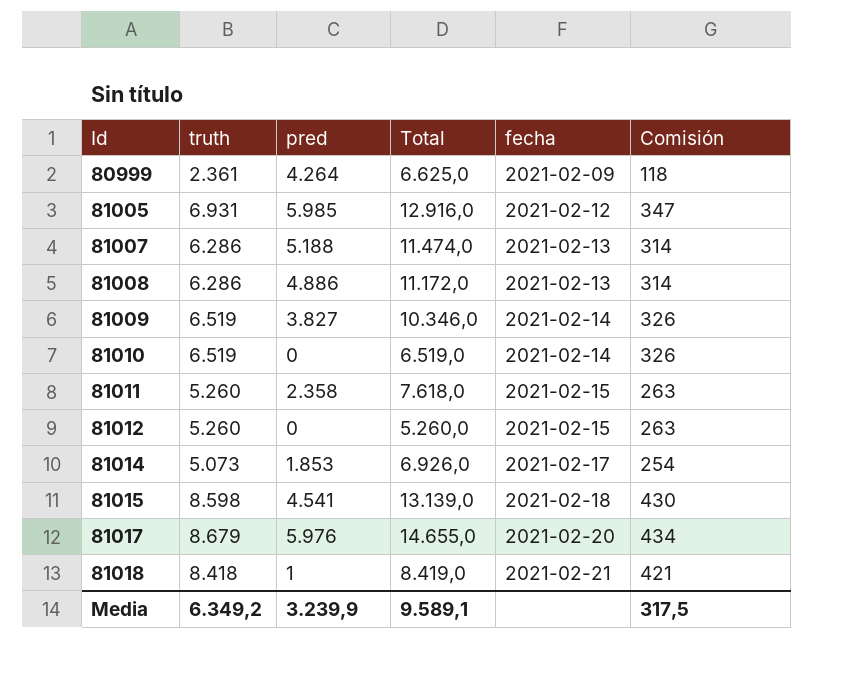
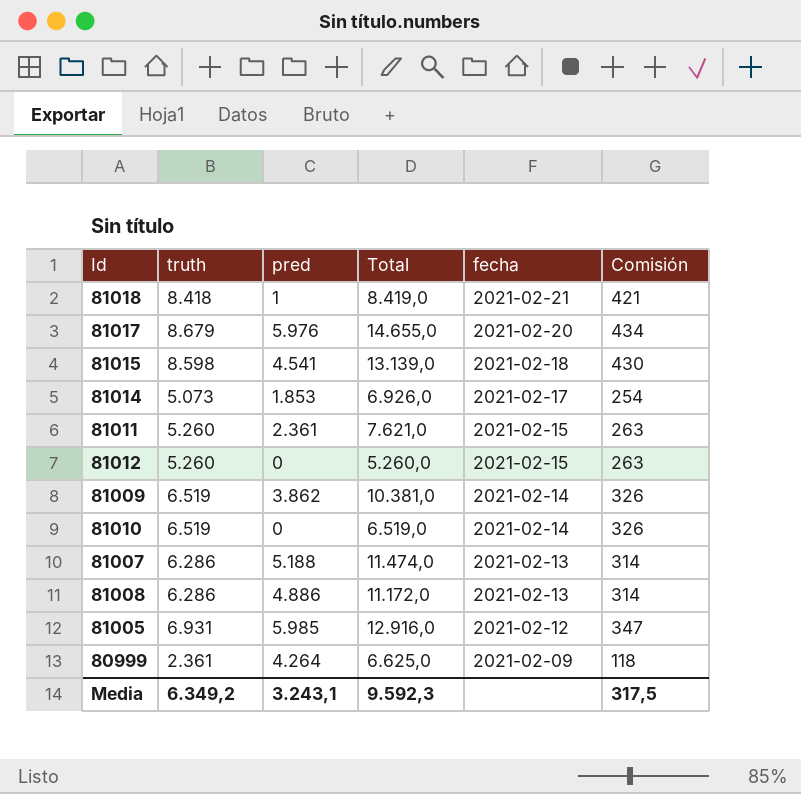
row order: Id ascending -> fecha descending
81011 | pred: 2.358 -> 2.361
81011 | Total: 7.618,0 -> 7.621,0
81009 | pred: 3.827 -> 3.862
81009 | Total: 10.346,0 -> 10.381,0
Media | pred: 3.239,9 -> 3.243,1
Media | Total: 9.589,1 -> 9.592,3

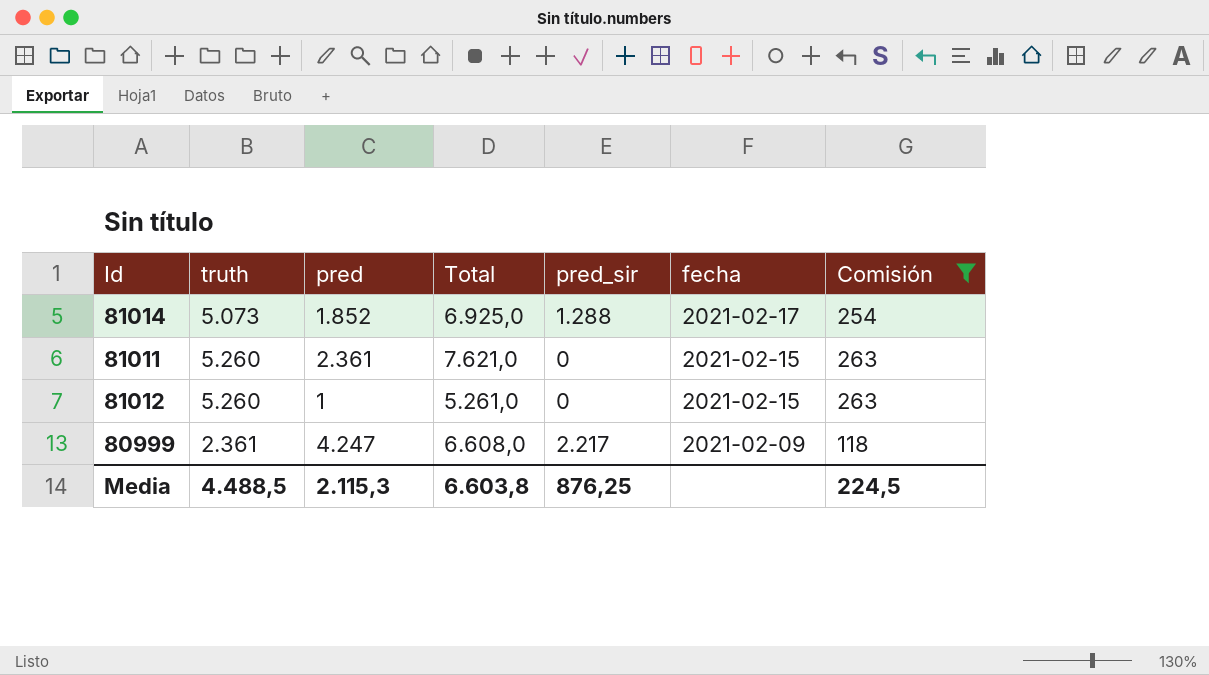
filter: none -> Comisión <= 263
column pred_sir | position: none -> 5
81014 | pred: 1.853 -> 1.852
81014 | Total: 6.926,0 -> 6.925,0
81012 | pred: 0 -> 1
81012 | Total: 5.260,0 -> 5.261,0
80999 | pred: 4.264 -> 4.247
80999 | Total: 6.625,0 -> 6.608,0
Media | truth: 6.349,2 -> 4.488,5
Media | pred: 3.243,1 -> 2.115,3
Media | Total: 9.592,3 -> 6.603,8
Media | Comisión: 317,5 -> 224,5

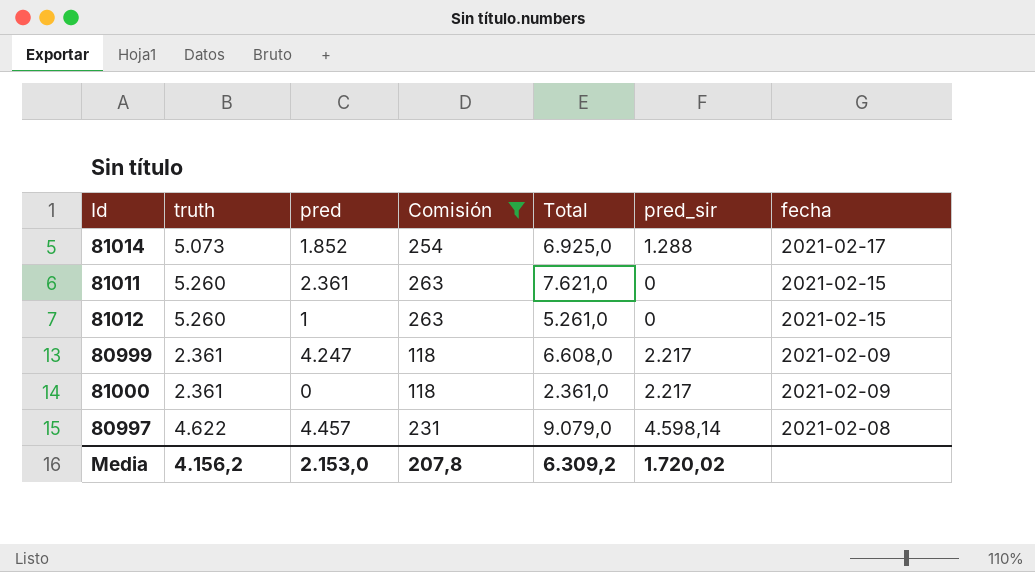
column Comisión | position: 7 -> 4
row 81000: none -> 2.361 | 0 | 118 | 2.361,0 | 2.217 | 2021-02-09
row 80997: none -> 4.622 | 4.457 | 231 | 9.079,0 | 4.598,14 | 2021-02-08
Media | truth: 4.488,5 -> 4.156,2
Media | pred: 2.115,3 -> 2.153,0
Media | Comisión: 224,5 -> 207,8
Media | Total: 6.603,8 -> 6.309,2
Media | pred_sir: 876,25 -> 1.720,02

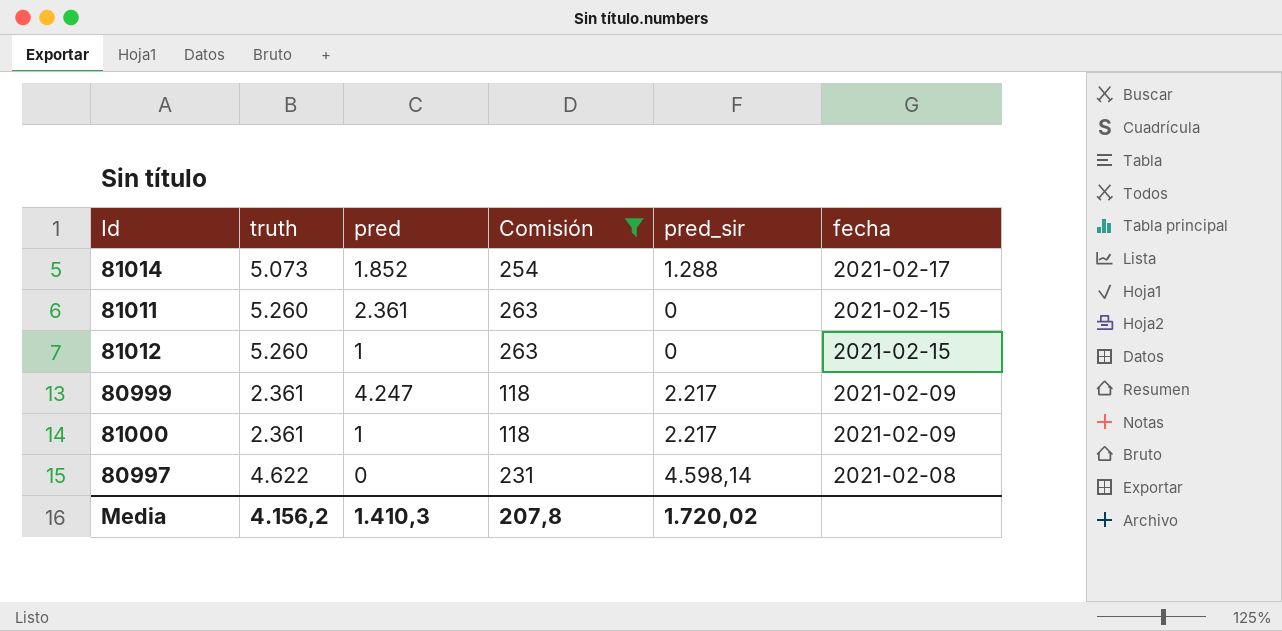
column Total | formula: [truth] + [pred] -> none
81000 | pred: 0 -> 1
80997 | pred: 4.457 -> 0
Media | pred: 2.153,0 -> 1.410,3

